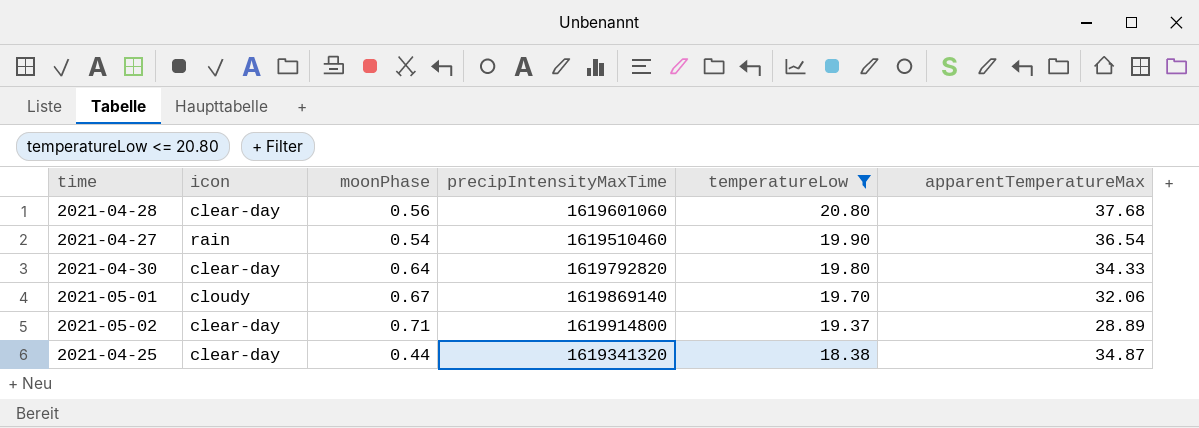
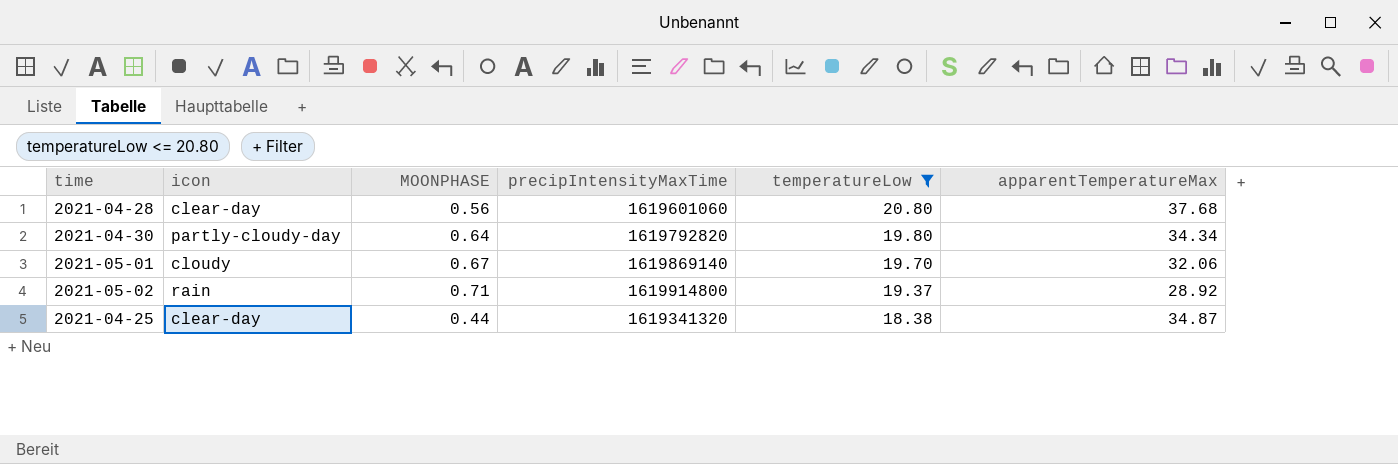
column name: moonPhase -> MOONPHASE
row 2021-04-27: rain | 0.54 | 1619510460 | 19.90 | 36.54 -> none
2021-04-30 | icon: clear-day -> partly-cloudy-day
2021-04-30 | apparentTemperatureMax: 34.33 -> 34.34
2021-05-02 | icon: clear-day -> rain
2021-05-02 | apparentTemperatureMax: 28.89 -> 28.92

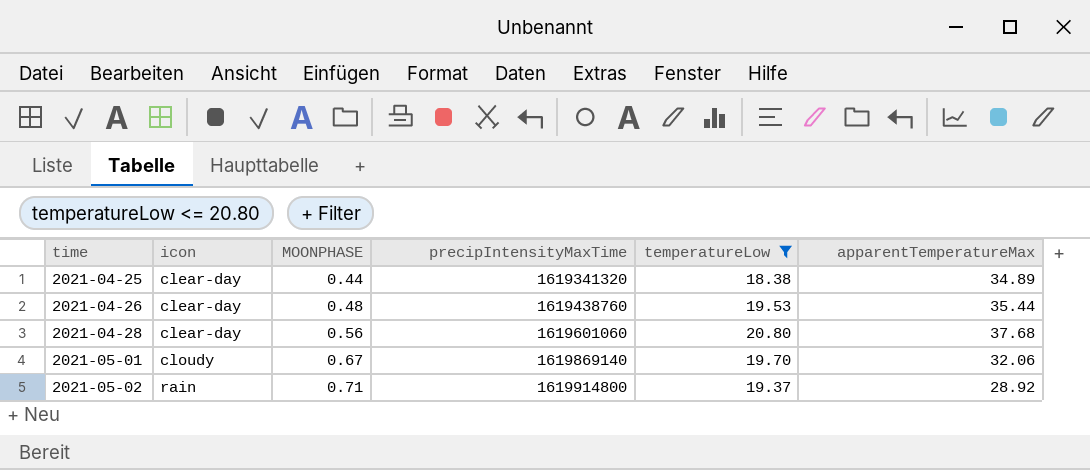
row order: temperatureLow descending -> time ascending
row 2021-04-30: partly-cloudy-day | 0.64 | 1619792820 | 19.80 | 34.34 -> none
2021-04-25 | apparentTemperatureMax: 34.87 -> 34.89
row 2021-04-26: none -> clear-day | 0.48 | 1619438760 | 19.53 | 35.44

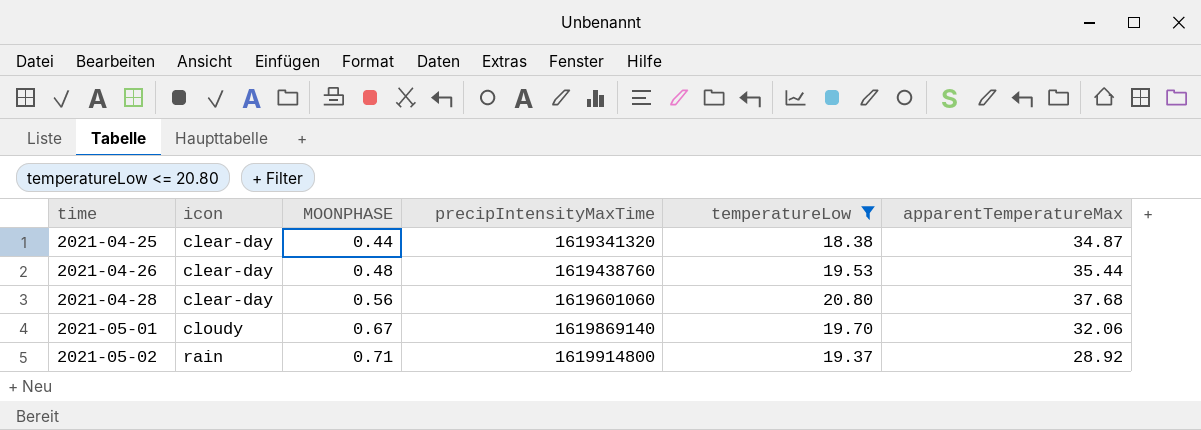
2021-04-25 | apparentTemperatureMax: 34.89 -> 34.87

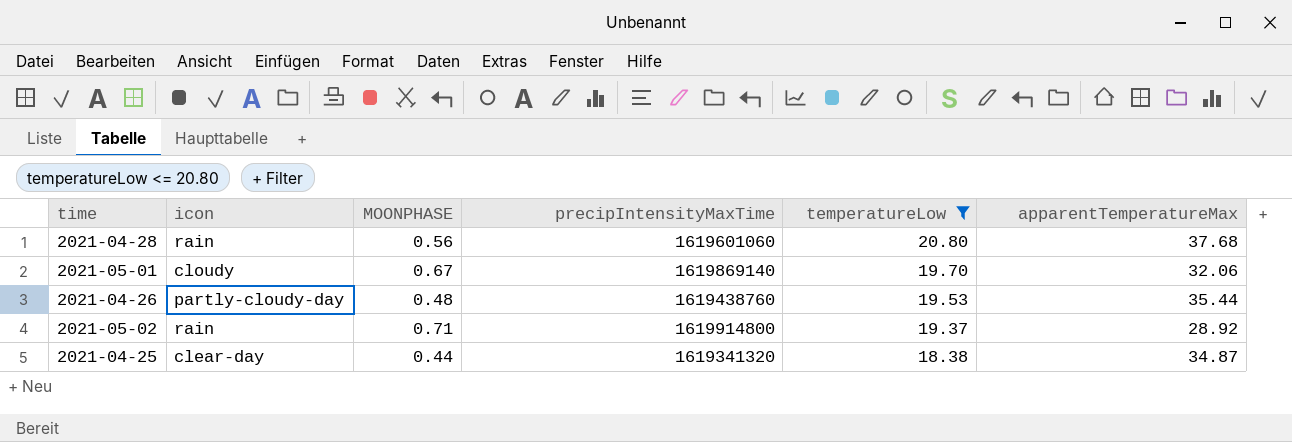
row order: time ascending -> temperatureLow descending
2021-04-28 | icon: clear-day -> rain
2021-04-26 | icon: clear-day -> partly-cloudy-day

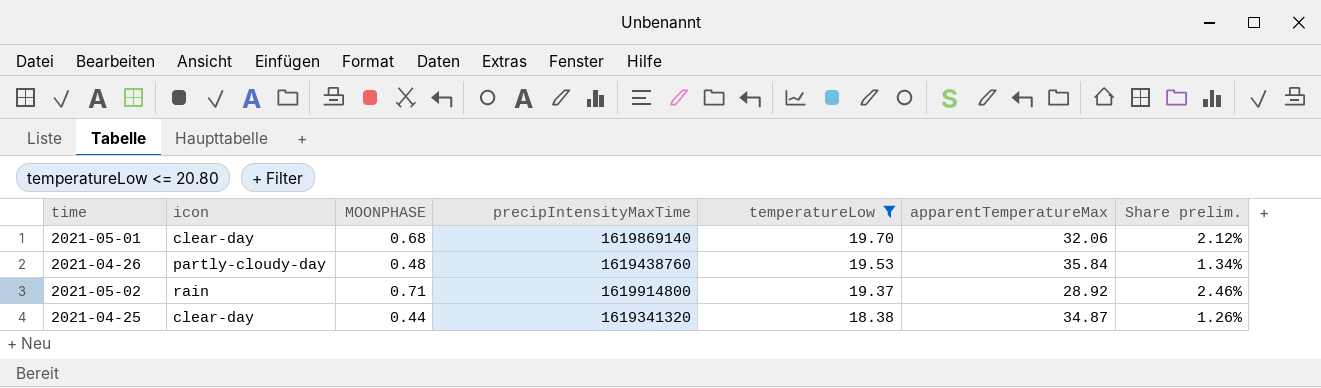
column Share prelim. | formula: none -> [MOONPHASE] / [apparentTemperatureMax]
row 2021-04-28: rain | 0.56 | 1619601060 | 20.80 | 37.68 -> none
2021-05-01 | icon: cloudy -> clear-day
2021-05-01 | MOONPHASE: 0.67 -> 0.68
2021-04-26 | apparentTemperatureMax: 35.44 -> 35.84

